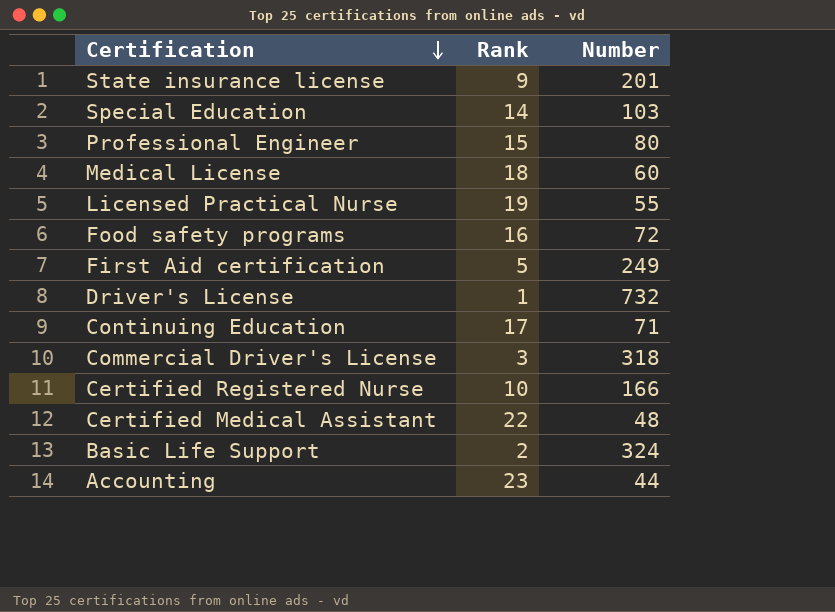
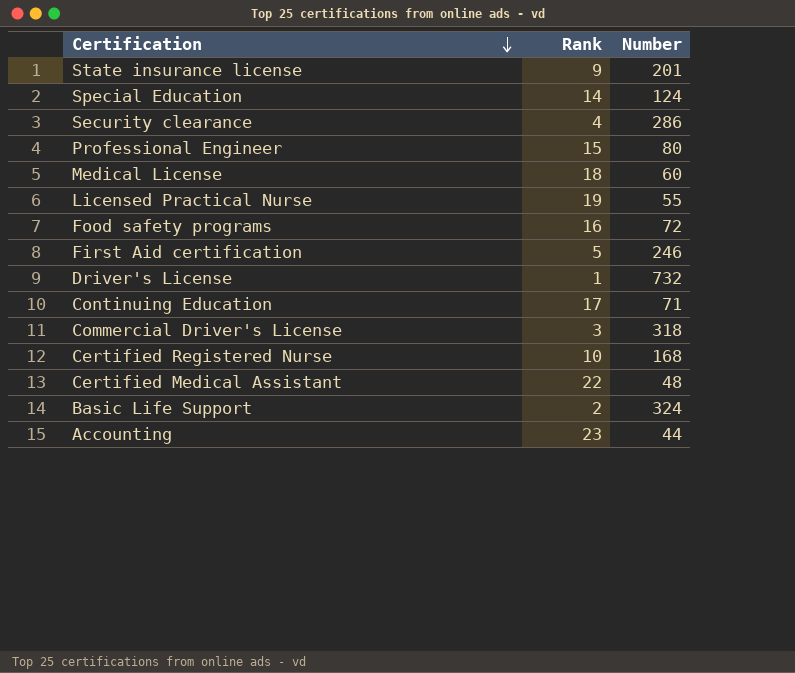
Special Education | Number: 103 -> 124
row Security clearance: none -> 4 | 286
First Aid certification | Number: 249 -> 246
Certified Registered Nurse | Number: 166 -> 168

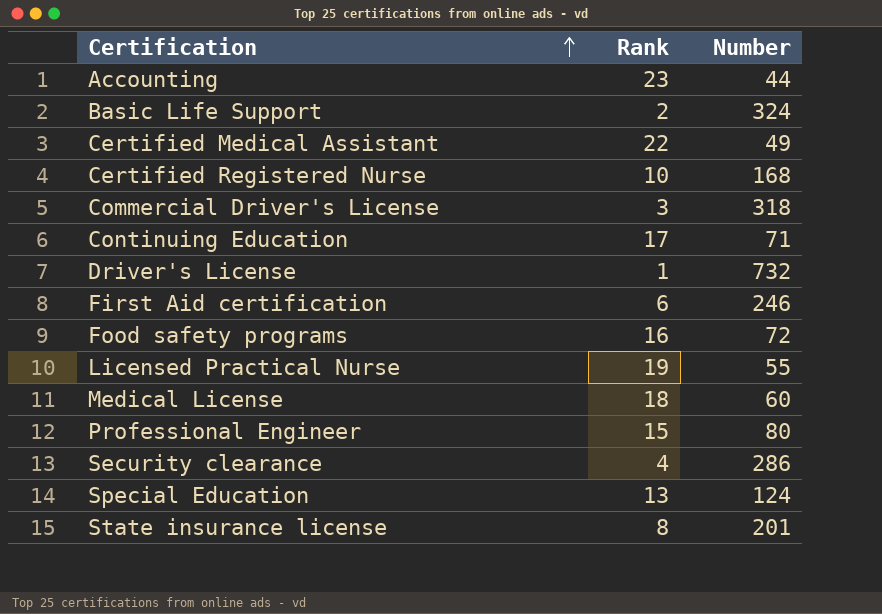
row order: Certification descending -> Certification ascending
Certified Medical Assistant | Number: 48 -> 49
First Aid certification | Rank: 5 -> 6
Special Education | Rank: 14 -> 13
State insurance license | Rank: 9 -> 8

